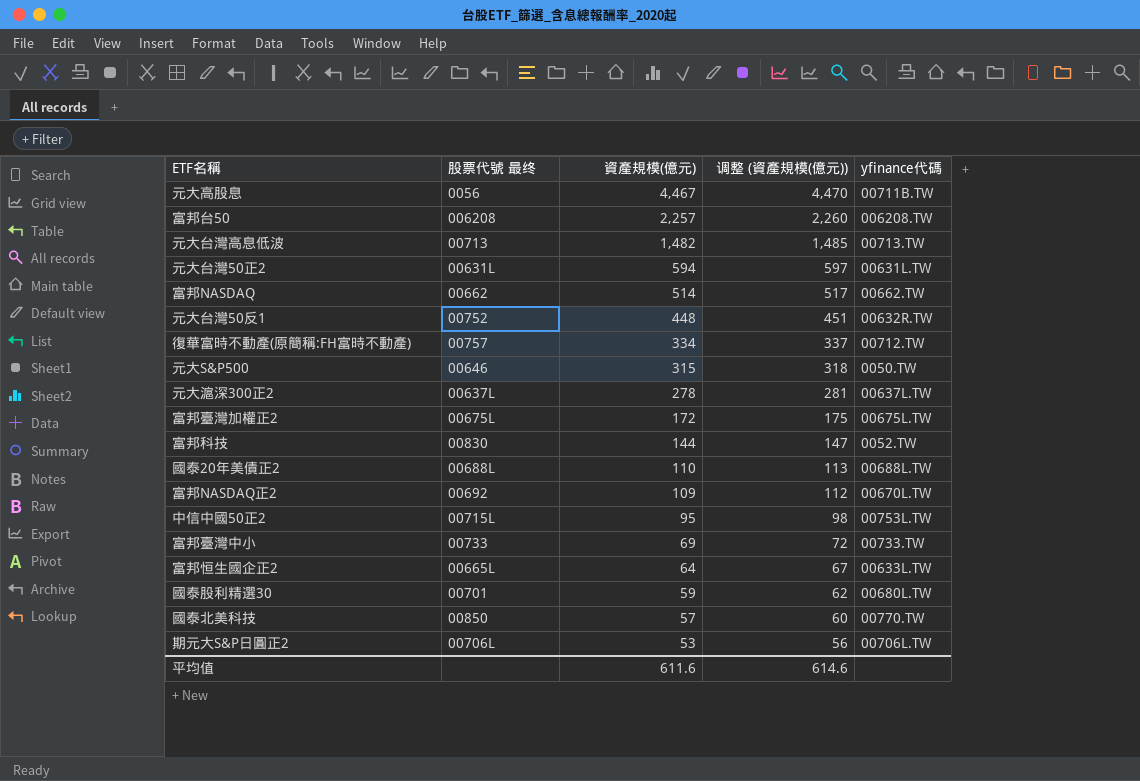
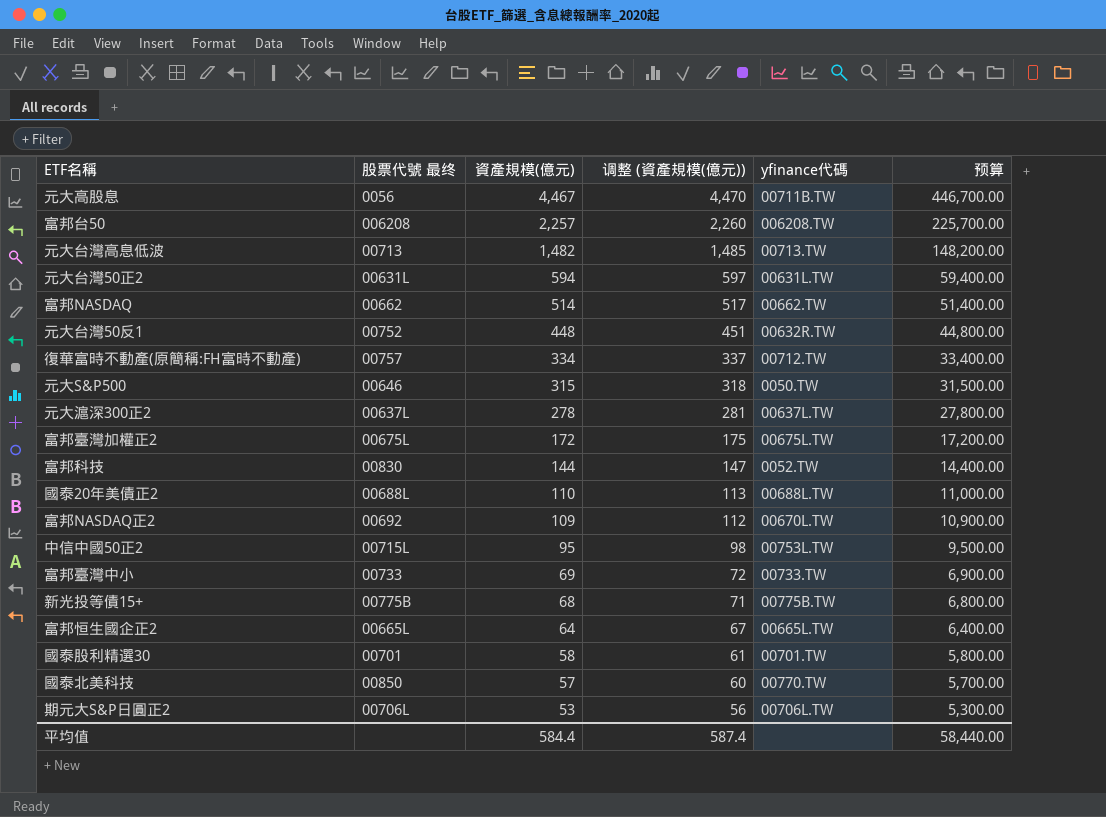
column 预算 | formula: none -> [資產規模(億元)] * 100
row 新光投等債15+: none -> 00775B | 68 | 71 | 00775B.TW | 6,800.00
富邦恒生國企正2 | yfinance代碼: 00633L.TW -> 00665L.TW
國泰股利精選30 | 資產規模(億元): 59 -> 58
國泰股利精選30 | 调整 (資產規模(億元)): 62 -> 61
國泰股利精選30 | yfinance代碼: 00680L.TW -> 00701.TW
平均值 | 資產規模(億元): 611.6 -> 584.4
平均值 | 调整 (資產規模(億元)): 614.6 -> 587.4

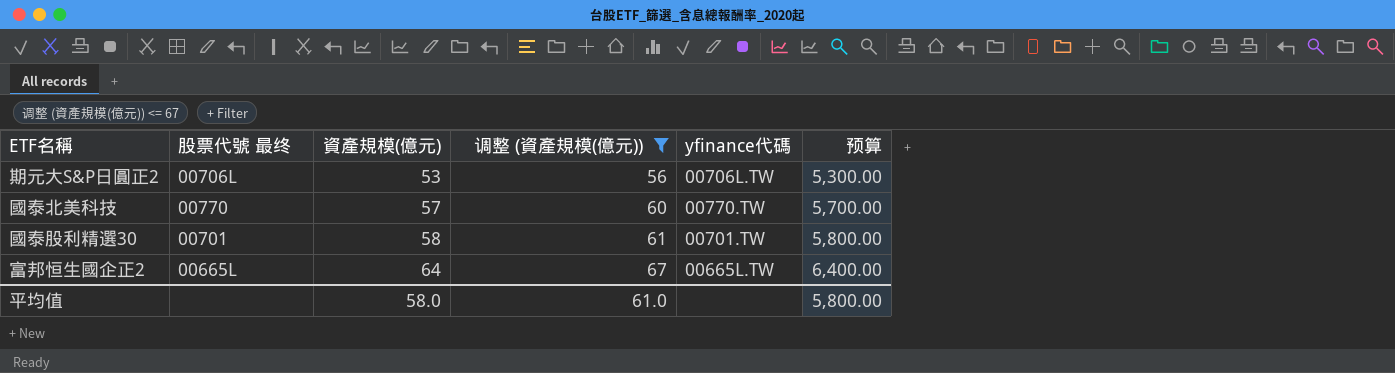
filter: none -> 调整 (資產規模(億元)) <= 67
row order: 資產規模(億元) descending -> 資產規模(億元) ascending
國泰北美科技 | 股票代號 最终: 00850 -> 00770
平均值 | 資產規模(億元): 584.4 -> 58.0
平均值 | 调整 (資產規模(億元)): 587.4 -> 61.0
平均值 | 预算: 58,440.00 -> 5,800.00

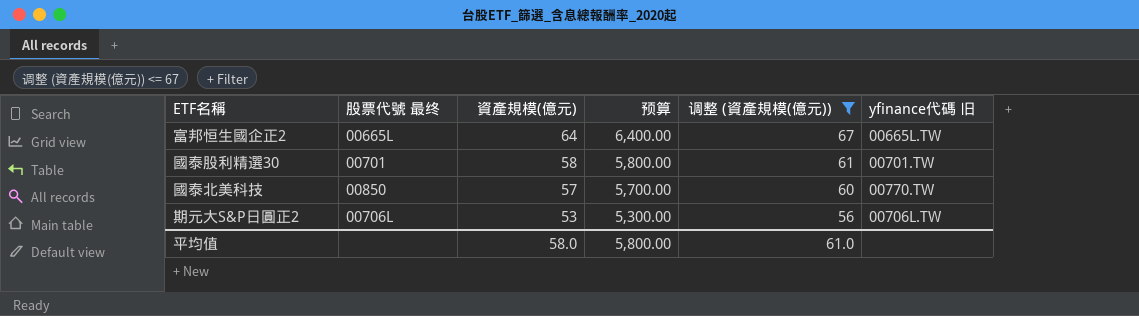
row order: 資產規模(億元) ascending -> 資產規模(億元) descending
column 预算 | position: 6 -> 4
column name: yfinance代碼 -> yfinance代碼 旧
國泰北美科技 | 股票代號 最终: 00770 -> 00850

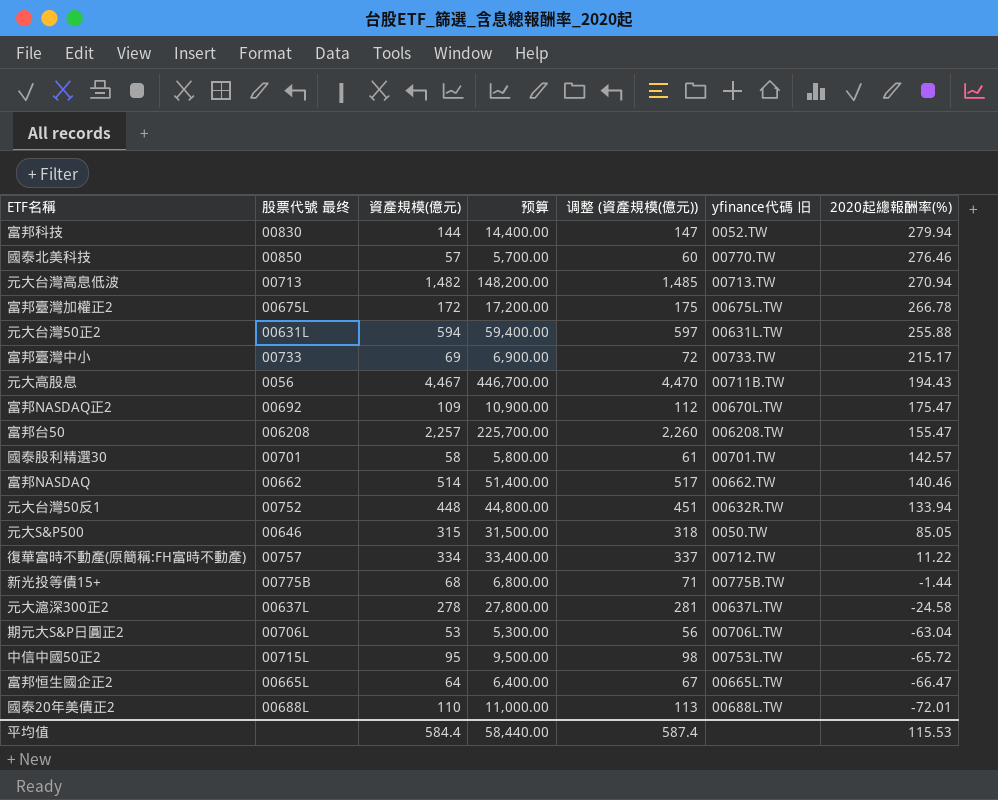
filter: 调整 (資產規模(億元)) <= 67 -> none
row order: 資產規模(億元) descending -> 2020起總報酬率(%) descending
column 2020起總報酬率(%) | position: none -> 7
平均值 | 資產規模(億元): 58.0 -> 584.4
平均值 | 预算: 5,800.00 -> 58,440.00
平均值 | 调整 (資產規模(億元)): 61.0 -> 587.4

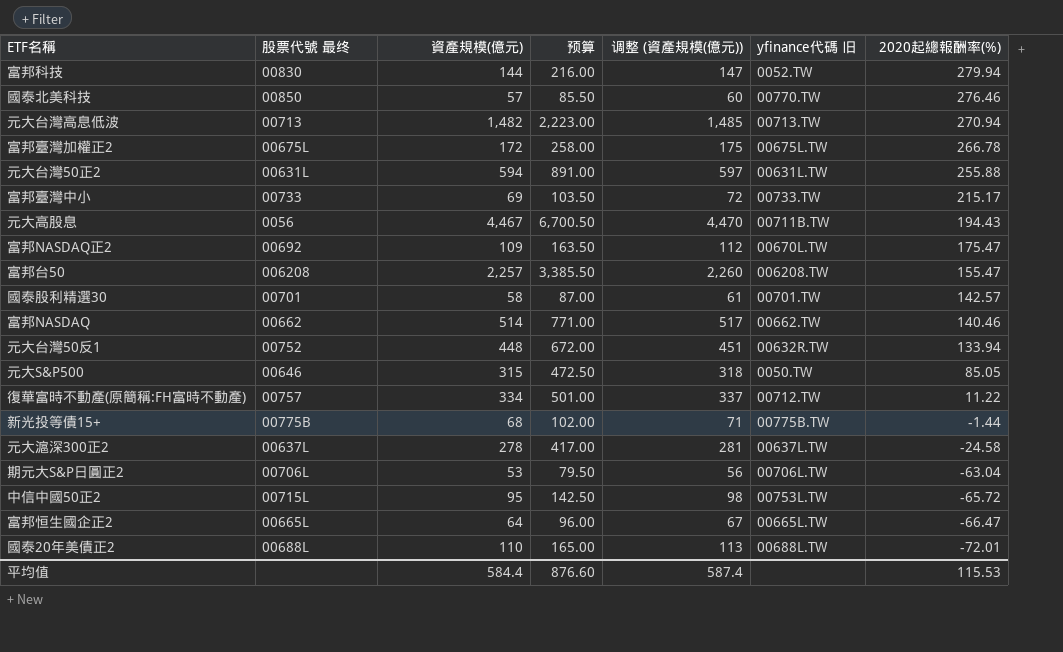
column 预算 | formula: [資產規模(億元)] * 100 -> [資產規模(億元)] * 1.5
平均值 | 预算: 58,440.00 -> 876.60

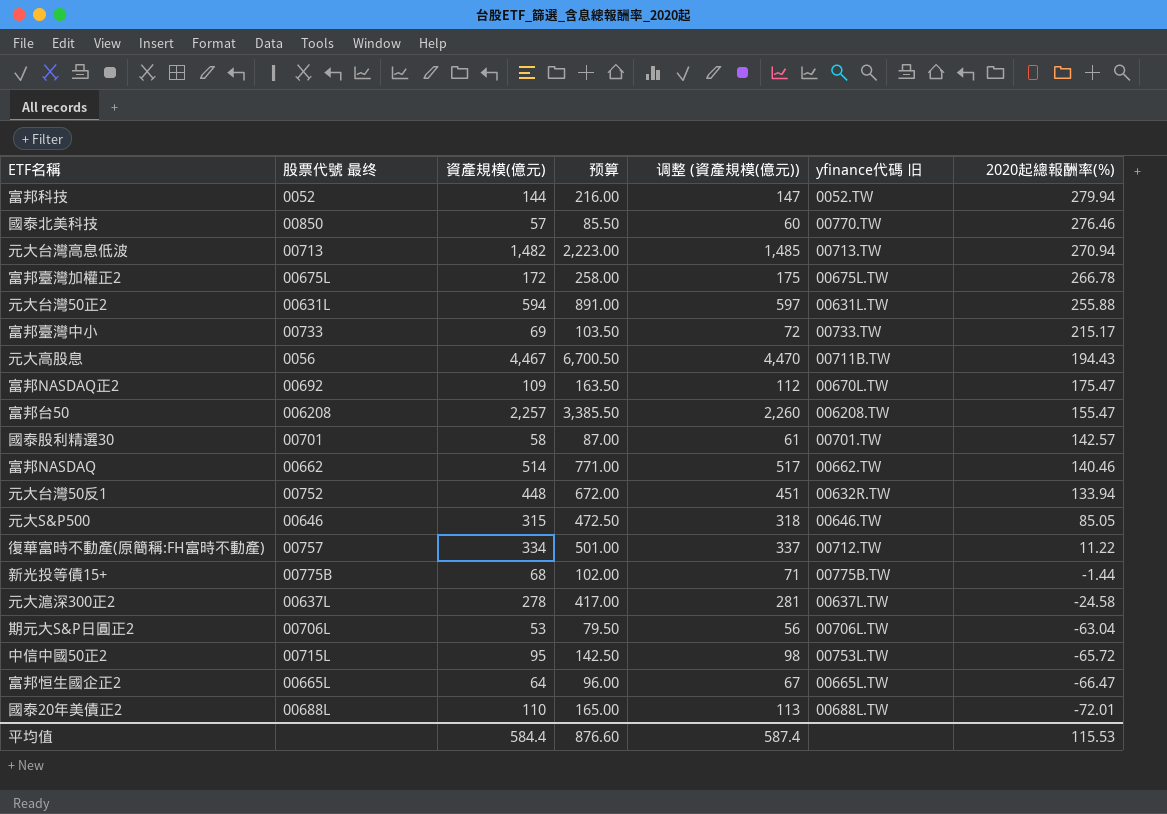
富邦科技 | 股票代號 最终: 00830 -> 0052
元大S&P500 | yfinance代碼 旧: 0050.TW -> 00646.TW

